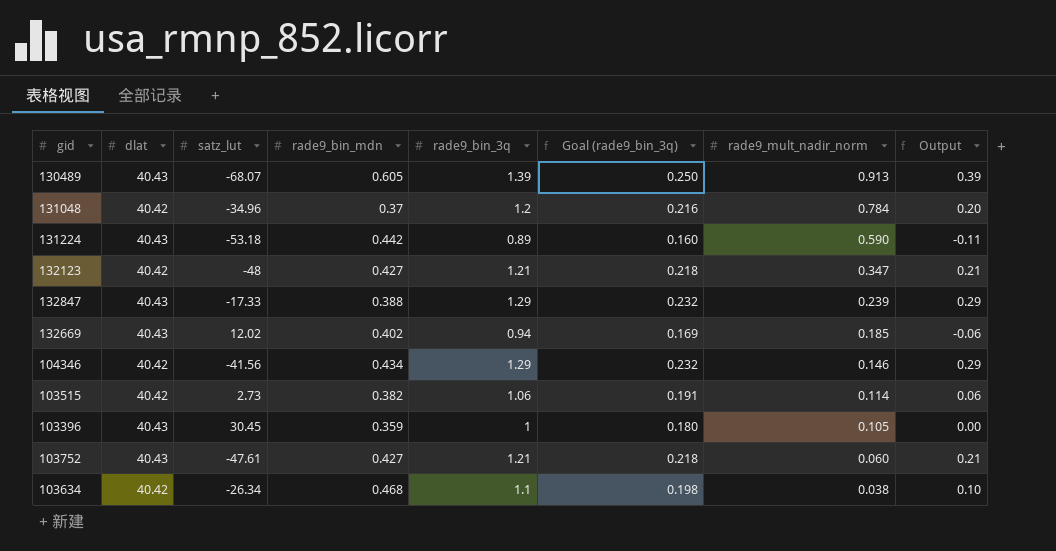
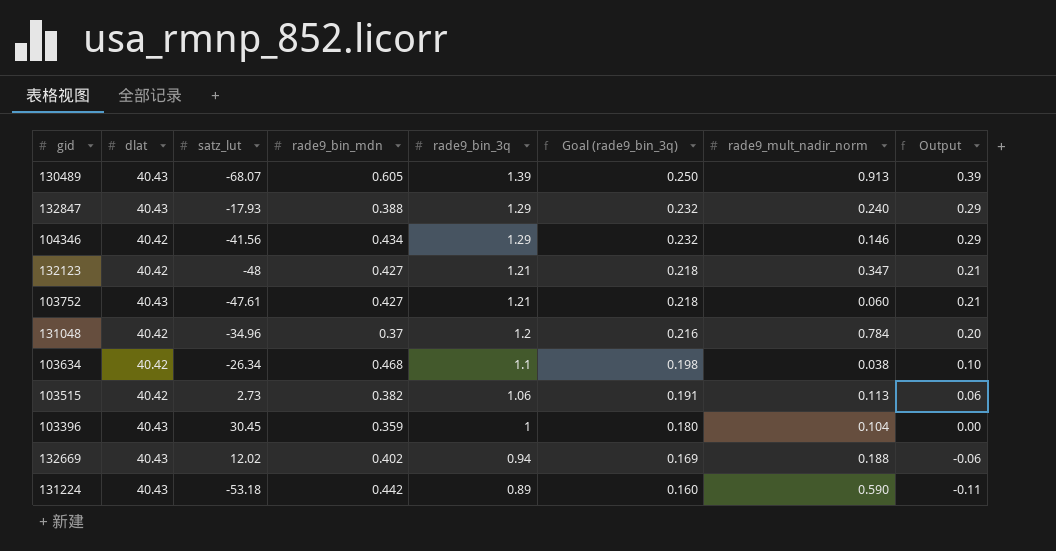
row order: rade9_mult_nadir_norm descending -> rade9_bin_3q descending
132847 | satz_lut: -17.33 -> -17.93
132847 | rade9_mult_nadir_norm: 0.239 -> 0.240
103515 | rade9_mult_nadir_norm: 0.114 -> 0.113
103396 | rade9_mult_nadir_norm: 0.105 -> 0.104
132669 | rade9_mult_nadir_norm: 0.185 -> 0.188

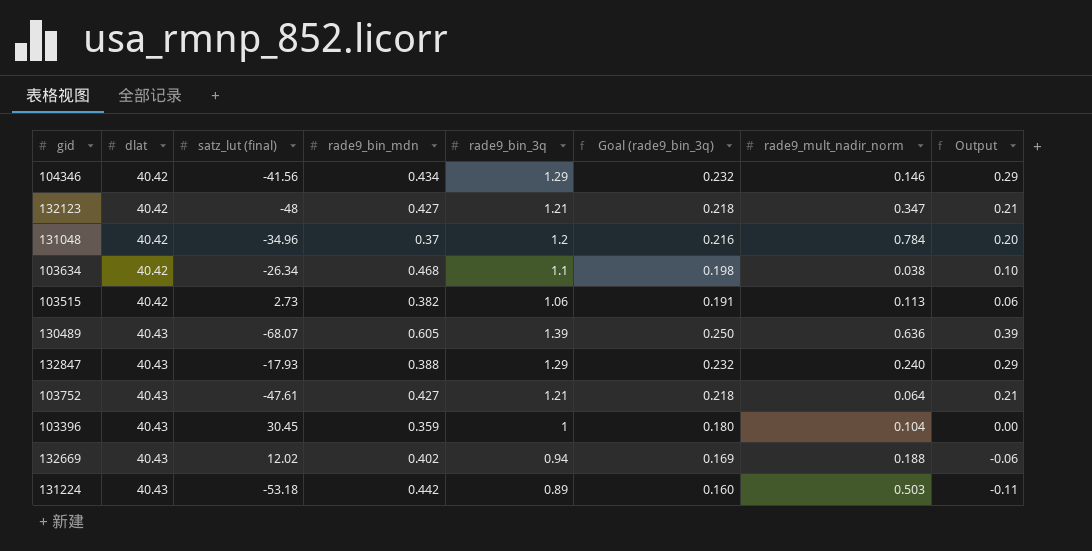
row order: rade9_bin_3q descending -> dlat ascending
column name: satz_lut -> satz_lut (final)
130489 | rade9_mult_nadir_norm: 0.913 -> 0.636
103752 | rade9_mult_nadir_norm: 0.060 -> 0.064
131224 | rade9_mult_nadir_norm: 0.590 -> 0.503

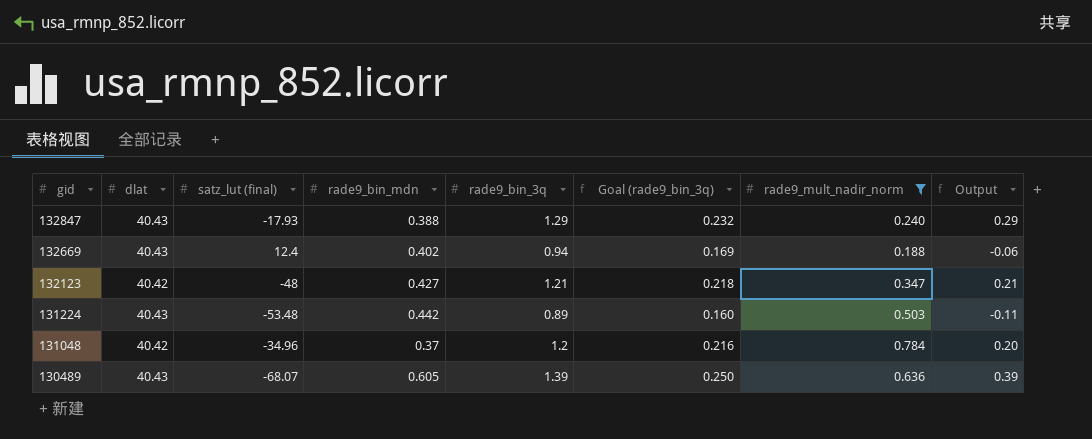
filter: none -> rade9_mult_nadir_norm >= 0.188
row order: dlat ascending -> gid descending
132669 | satz_lut (final): 12.02 -> 12.4
131224 | satz_lut (final): -53.18 -> -53.48

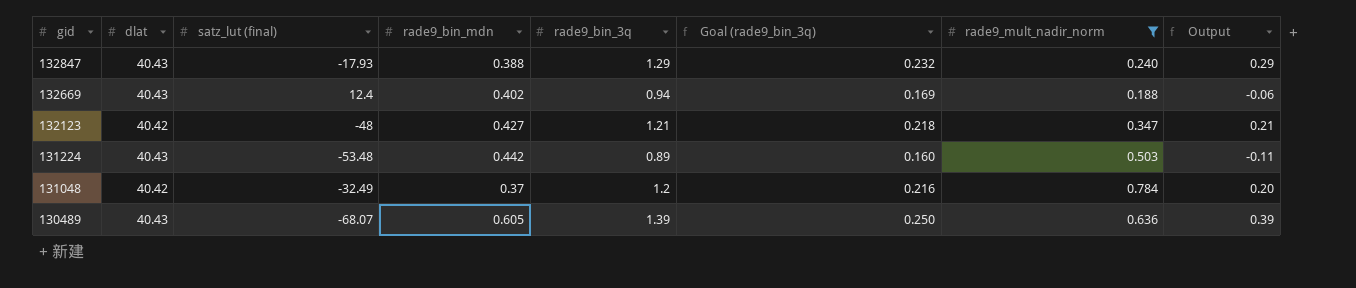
131048 | satz_lut (final): -34.96 -> -32.49

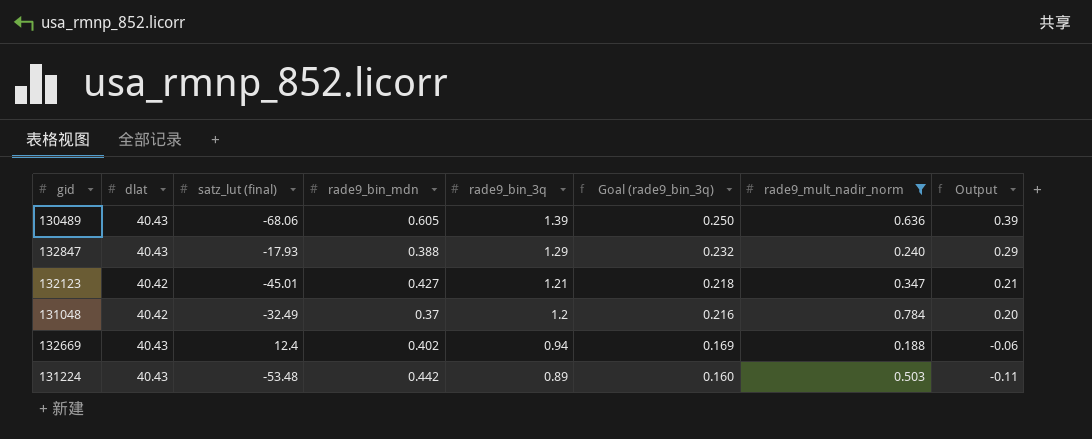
row order: gid descending -> rade9_bin_3q descending
130489 | satz_lut (final): -68.07 -> -68.06
132123 | satz_lut (final): -48 -> -45.01

